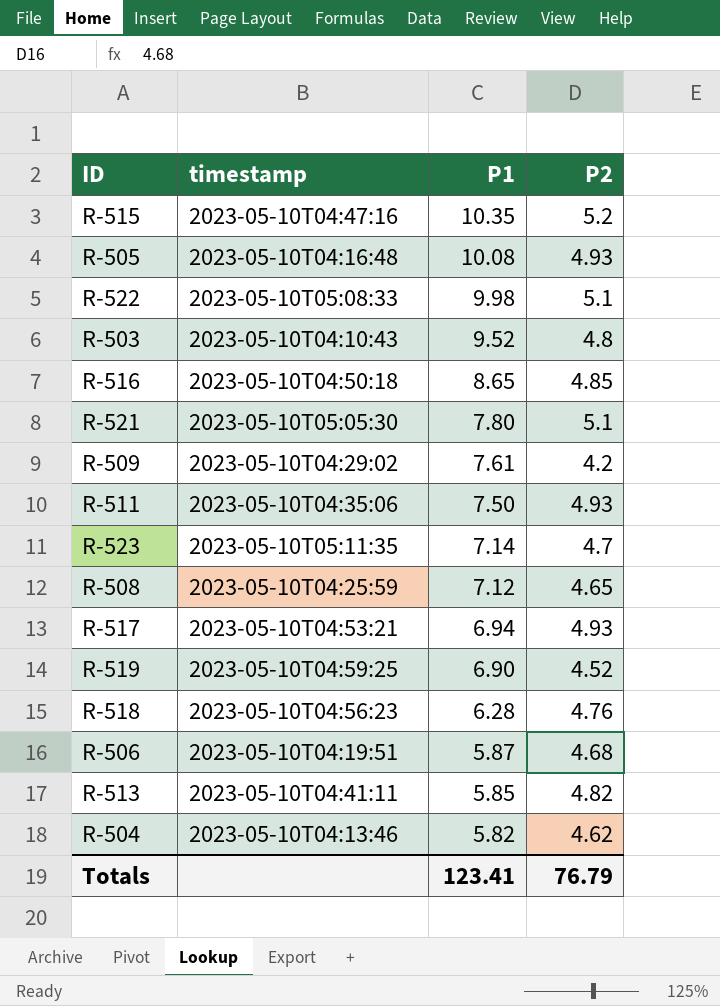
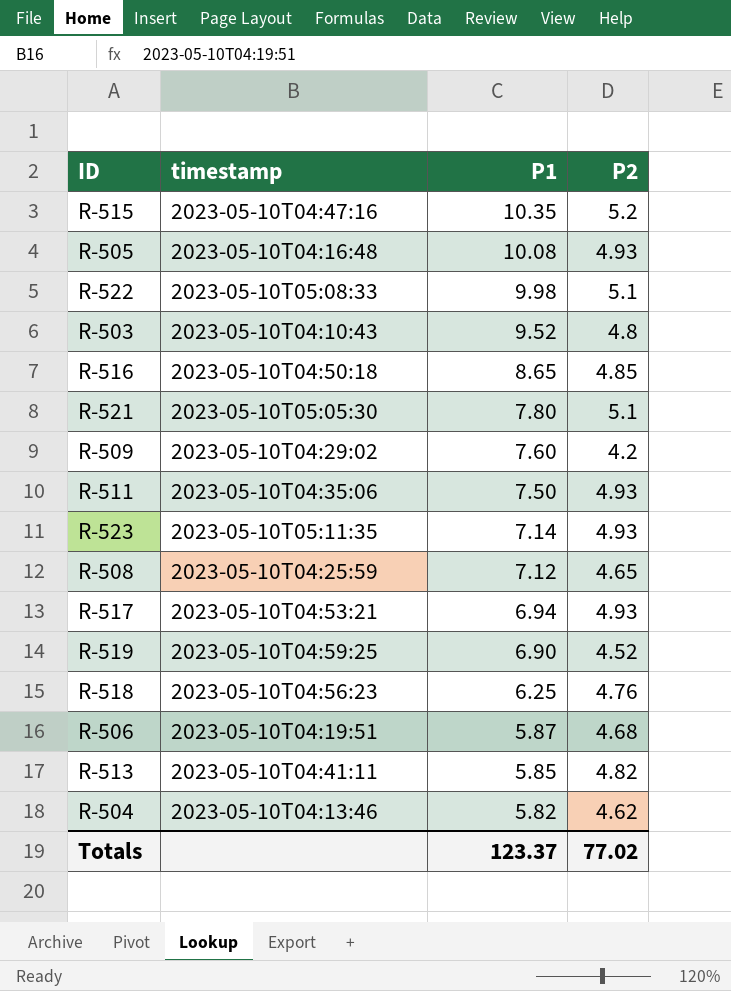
R-509 | P1: 7.61 -> 7.60
R-523 | P2: 4.7 -> 4.93
R-518 | P1: 6.28 -> 6.25
Totals | P1: 123.41 -> 123.37
Totals | P2: 76.79 -> 77.02

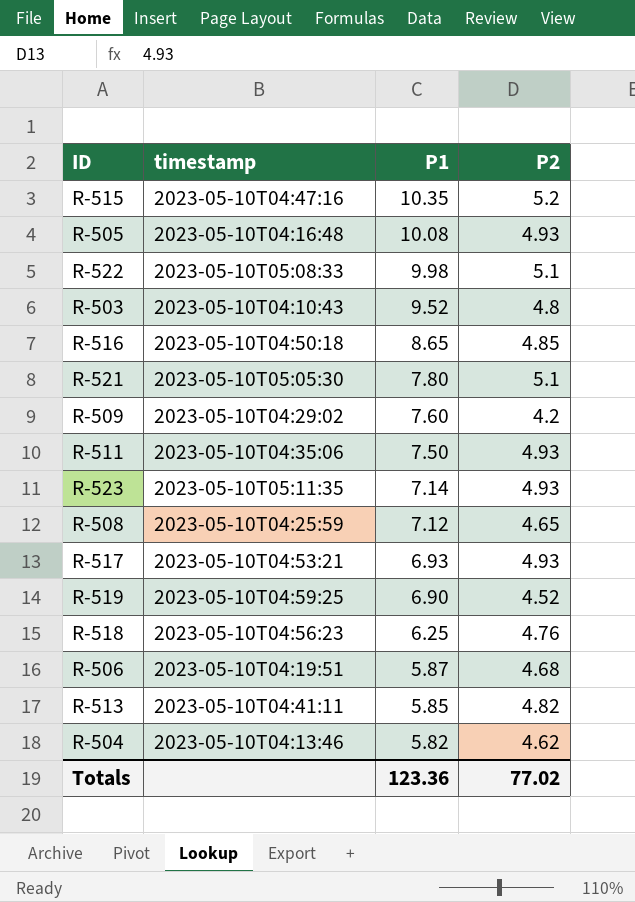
R-517 | P1: 6.94 -> 6.93
Totals | P1: 123.37 -> 123.36

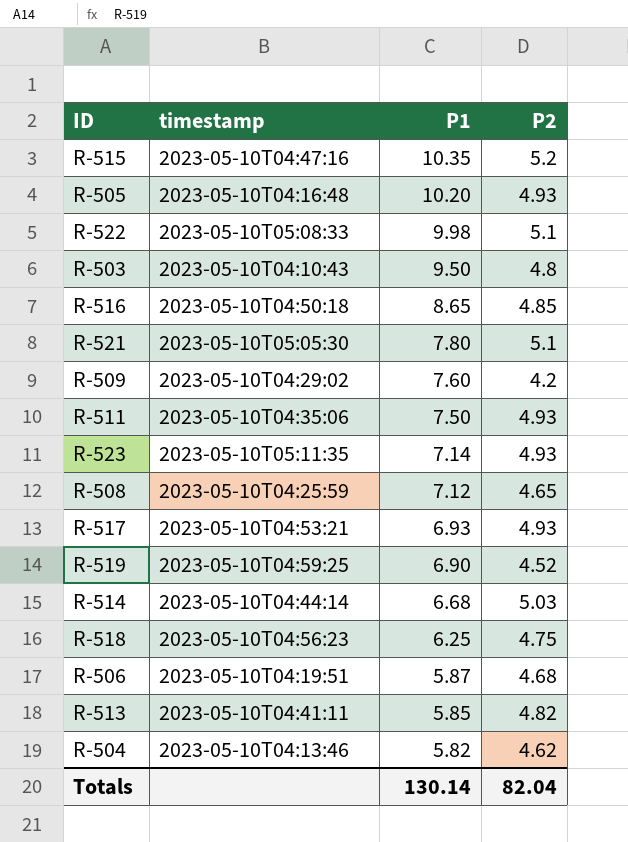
R-505 | P1: 10.08 -> 10.20
R-503 | P1: 9.52 -> 9.50
row R-514: none -> 2023-05-10T04:44:14 | 6.68 | 5.03
R-518 | P2: 4.76 -> 4.75
Totals | P1: 123.36 -> 130.14
Totals | P2: 77.02 -> 82.04

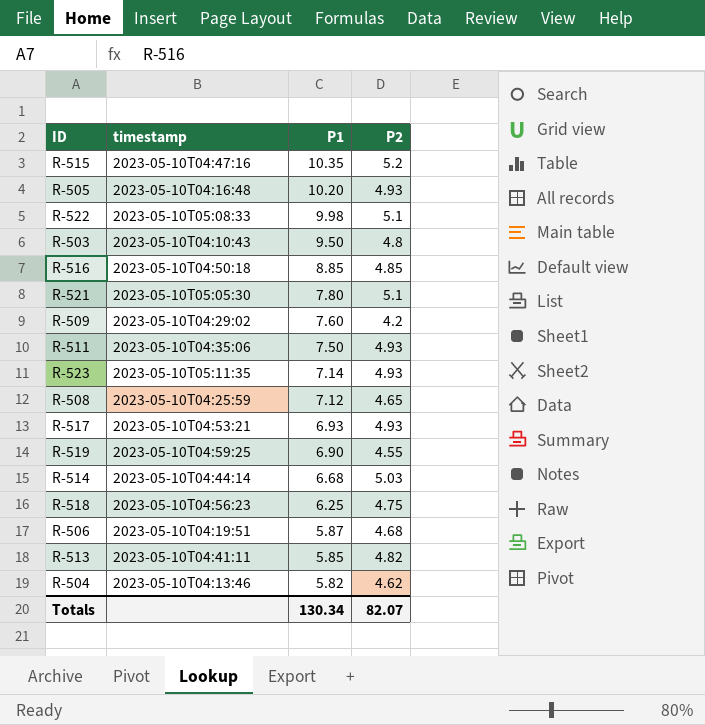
R-516 | P1: 8.65 -> 8.85
R-519 | P2: 4.52 -> 4.55
Totals | P1: 130.14 -> 130.34
Totals | P2: 82.04 -> 82.07

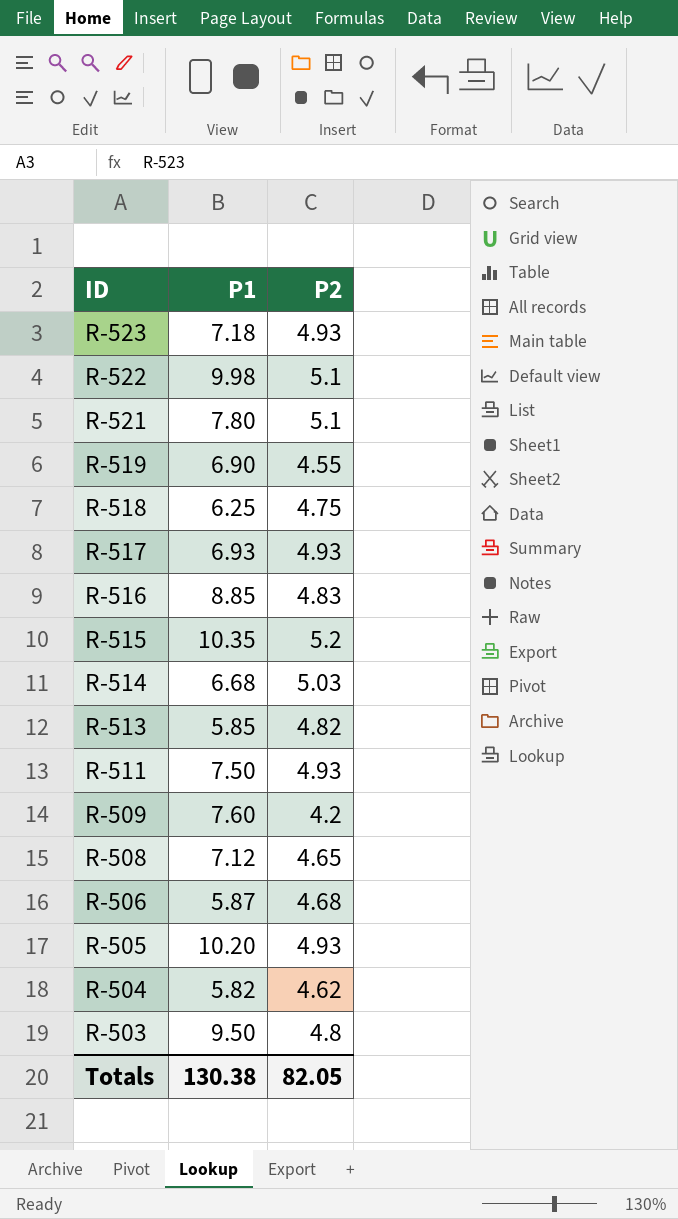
row order: P1 descending -> ID descending
column timestamp | position: 2 -> none
R-523 | P1: 7.14 -> 7.18
R-516 | P2: 4.85 -> 4.83
Totals | P1: 130.34 -> 130.38
Totals | P2: 82.07 -> 82.05

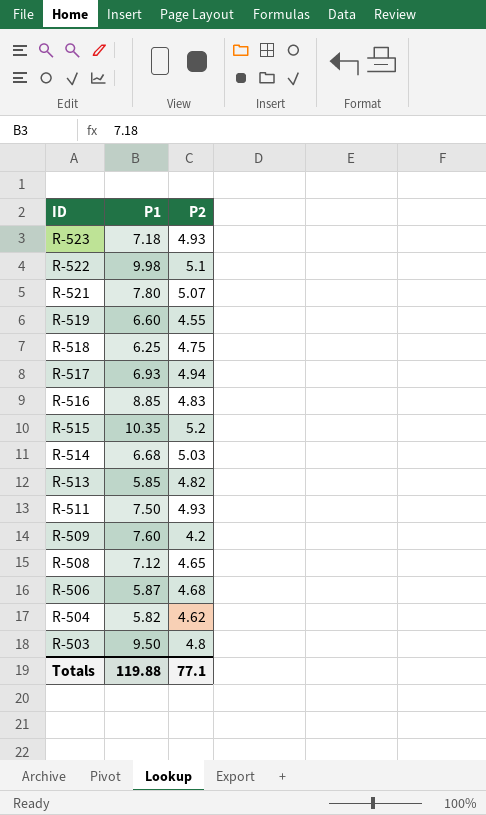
row R-505: 10.20 | 4.93 -> none
R-521 | P2: 5.1 -> 5.07
R-519 | P1: 6.90 -> 6.60
R-517 | P2: 4.93 -> 4.94
Totals | P1: 130.38 -> 119.88
Totals | P2: 82.05 -> 77.1

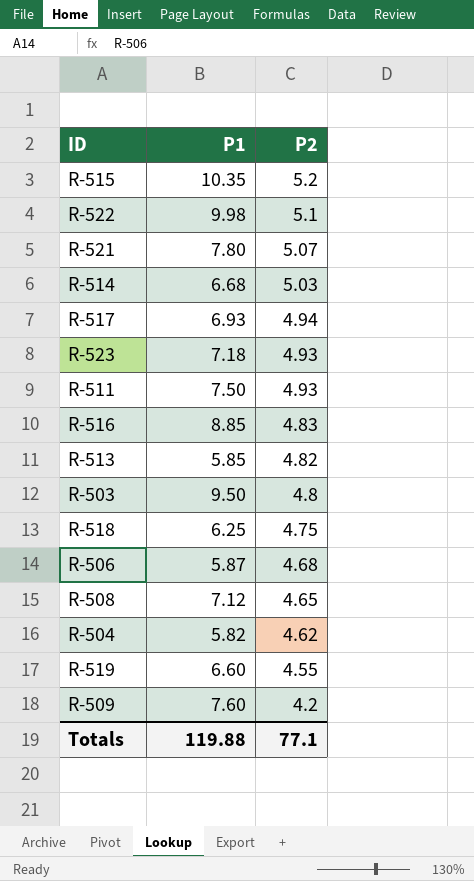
row order: ID descending -> P2 descending

